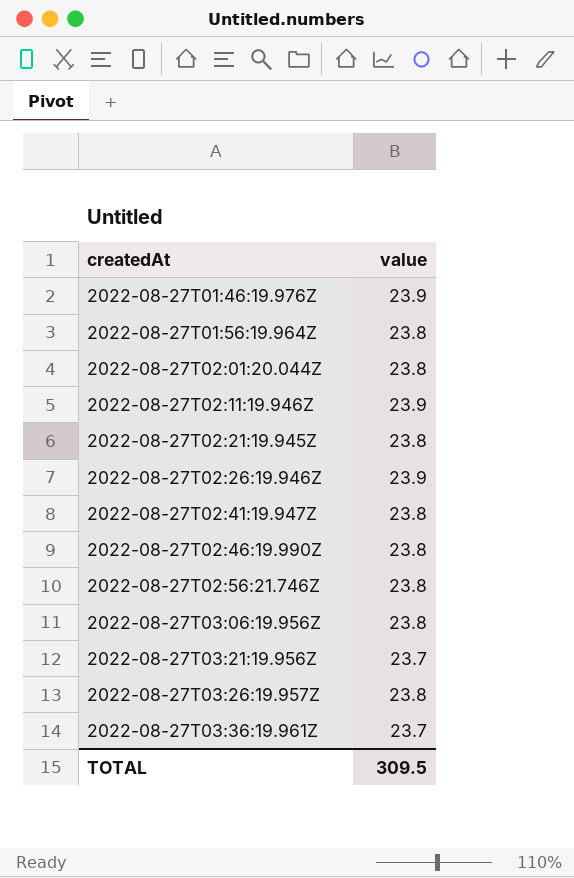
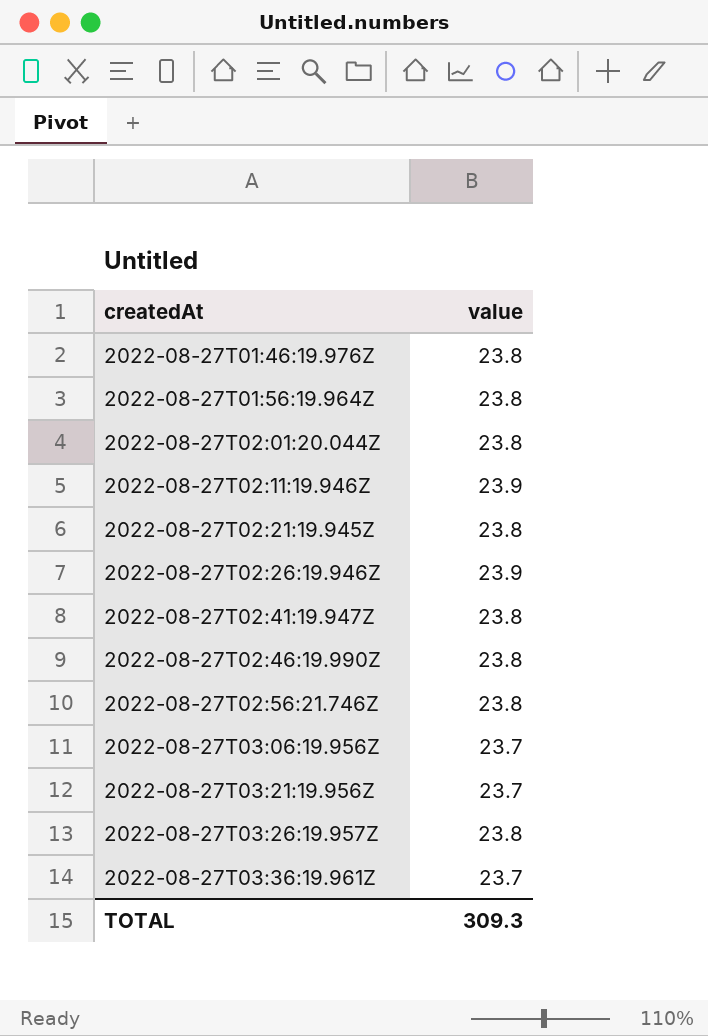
2022-08-27T01:46:19.976Z | value: 23.9 -> 23.8
2022-08-27T03:06:19.956Z | value: 23.8 -> 23.7
TOTAL | value: 309.5 -> 309.3

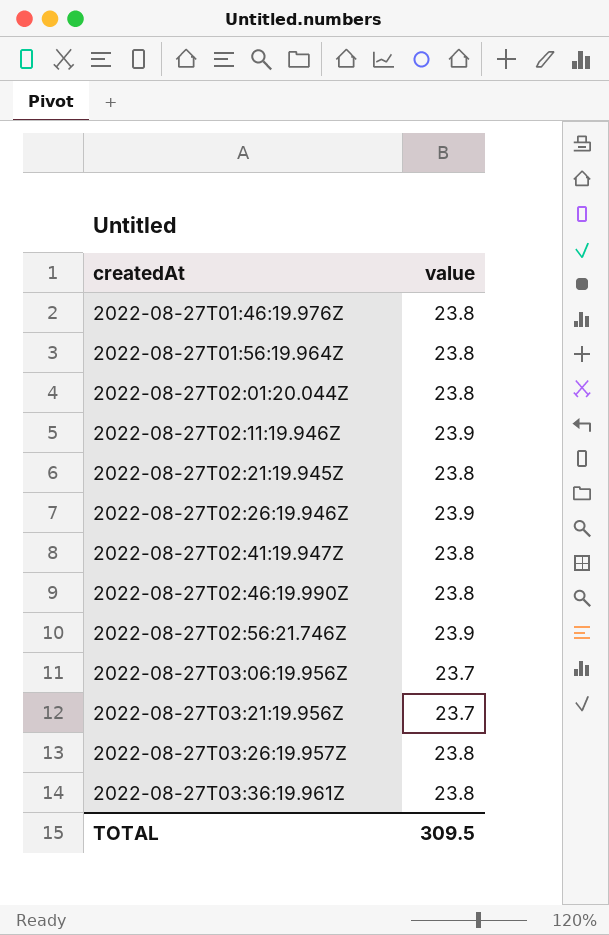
2022-08-27T02:56:21.746Z | value: 23.8 -> 23.9
2022-08-27T03:36:19.961Z | value: 23.7 -> 23.8
TOTAL | value: 309.3 -> 309.5

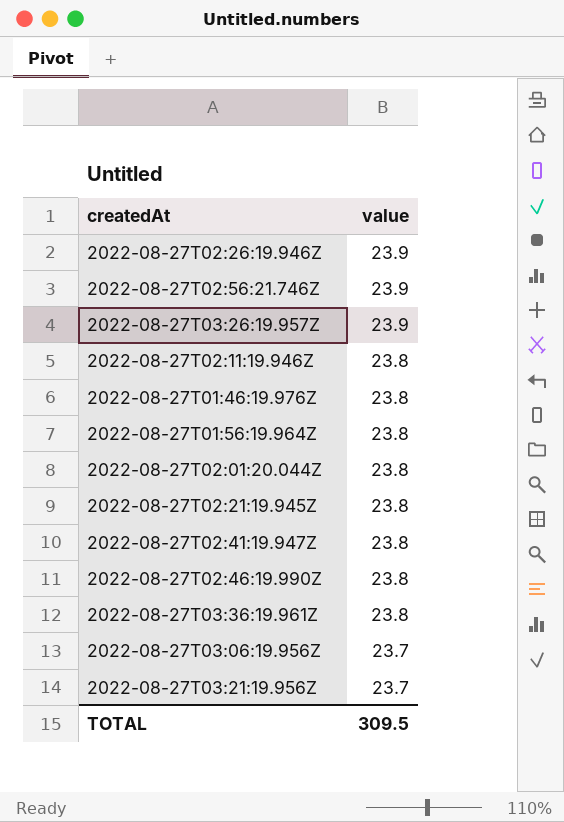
row order: createdAt ascending -> value descending
2022-08-27T03:26:19.957Z | value: 23.8 -> 23.9
2022-08-27T02:11:19.946Z | value: 23.9 -> 23.8

